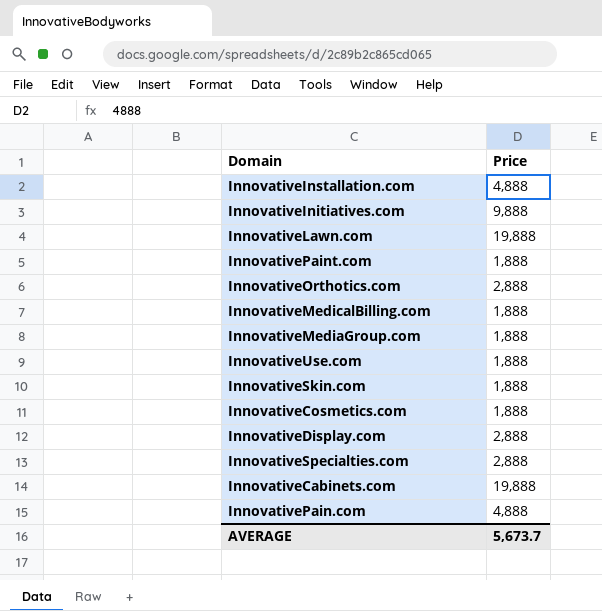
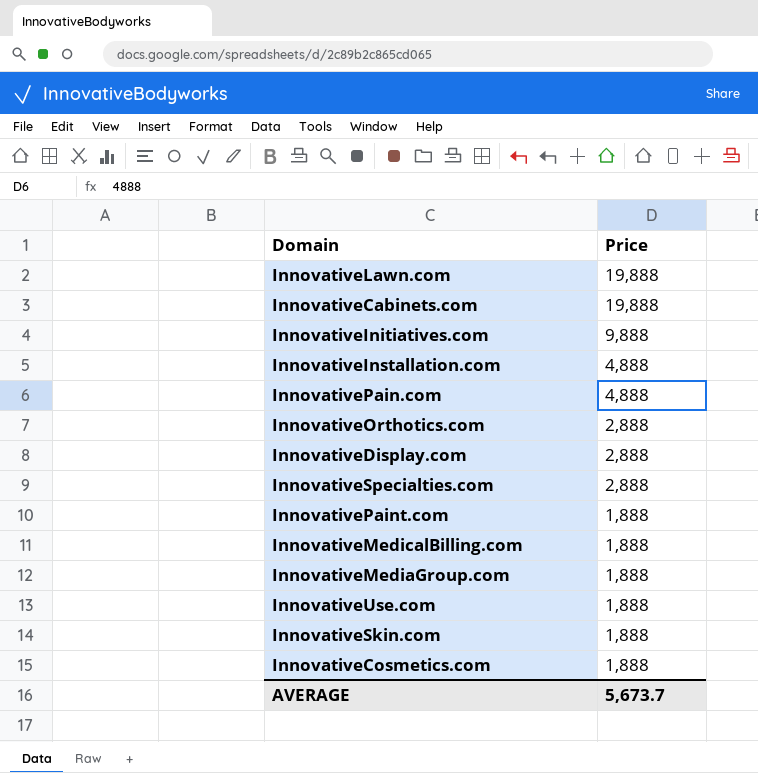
row order: none -> Price descending

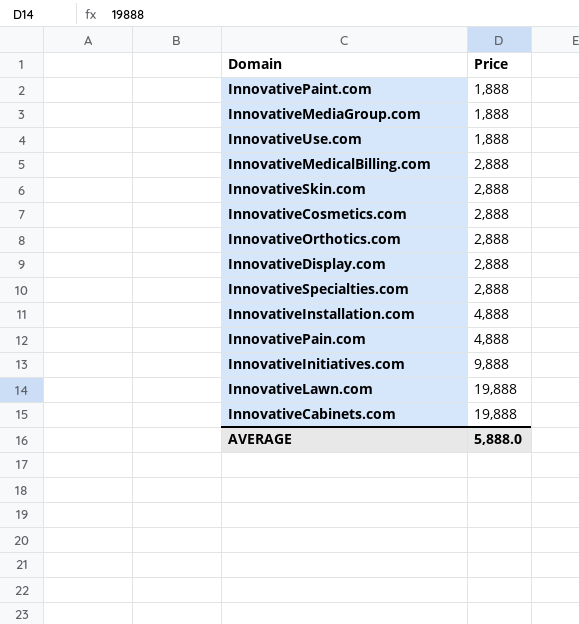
row order: Price descending -> Price ascending
InnovativeMedicalBilling.com | Price: 1,888 -> 2,888
InnovativeSkin.com | Price: 1,888 -> 2,888
InnovativeCosmetics.com | Price: 1,888 -> 2,888
AVERAGE | Price: 5,673.7 -> 5,888.0

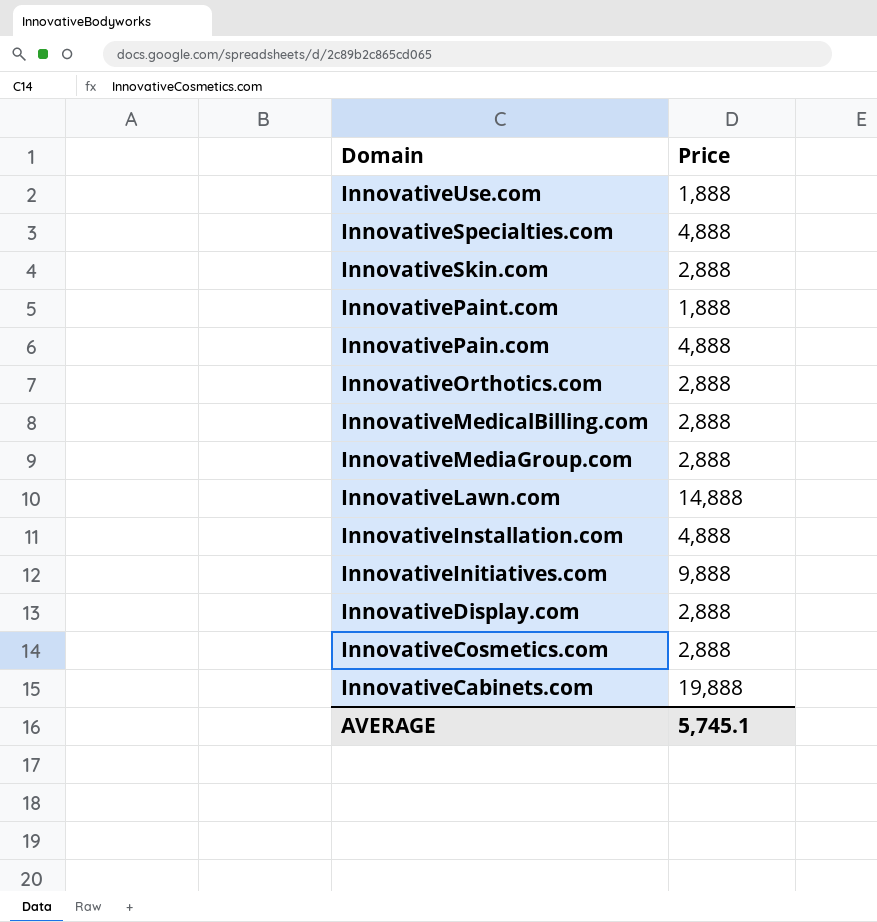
row order: Price ascending -> Domain descending
InnovativeSpecialties.com | Price: 2,888 -> 4,888
InnovativeMediaGroup.com | Price: 1,888 -> 2,888
InnovativeLawn.com | Price: 19,888 -> 14,888
AVERAGE | Price: 5,888.0 -> 5,745.1

